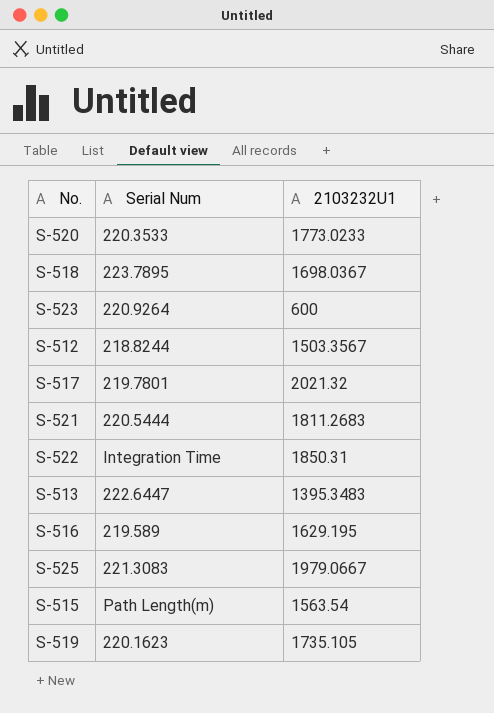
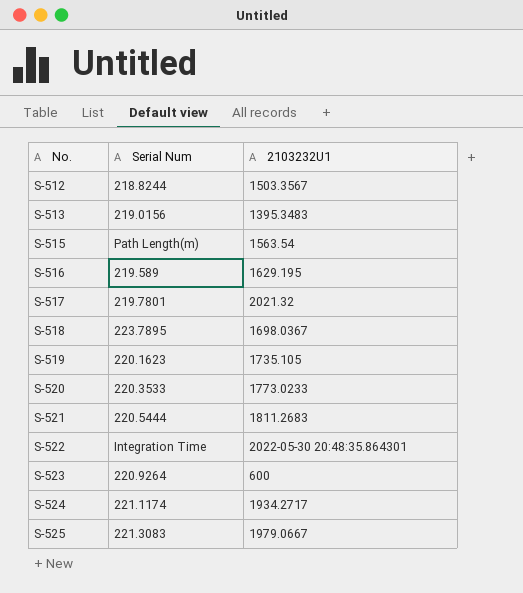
row order: none -> No. ascending
S-513 | Serial Num: 222.6447 -> 219.0156
S-522 | 2103232U1: 1850.31 -> 2022-05-30 20:48:35.864301
row S-524: none -> 221.1174 | 1934.2717

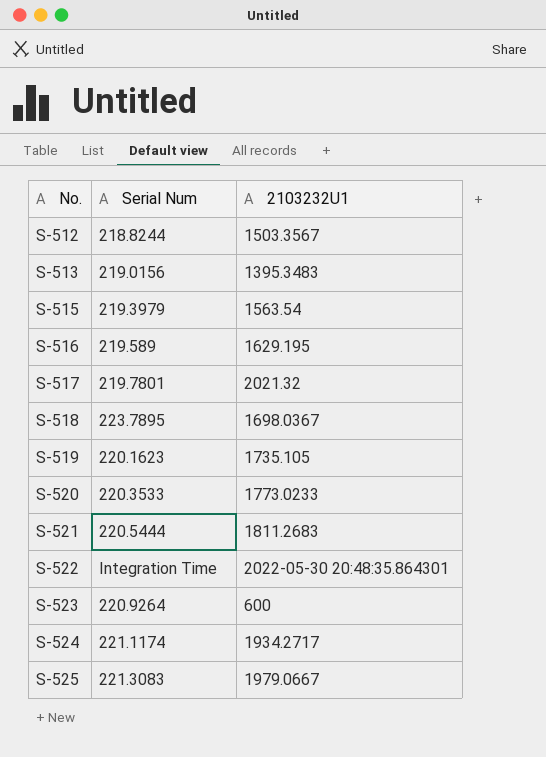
S-515 | Serial Num: Path Length(m) -> 219.3979

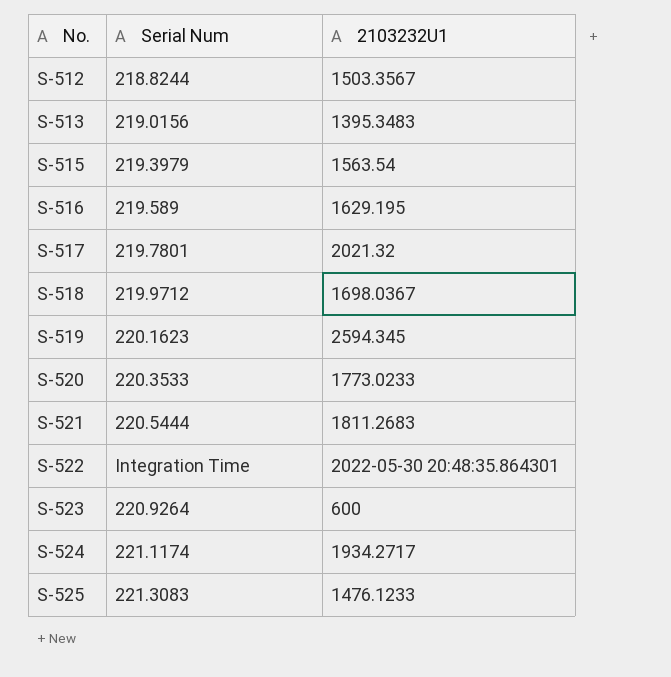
S-518 | Serial Num: 223.7895 -> 219.9712
S-519 | 2103232U1: 1735.105 -> 2594.345
S-525 | 2103232U1: 1979.0667 -> 1476.1233

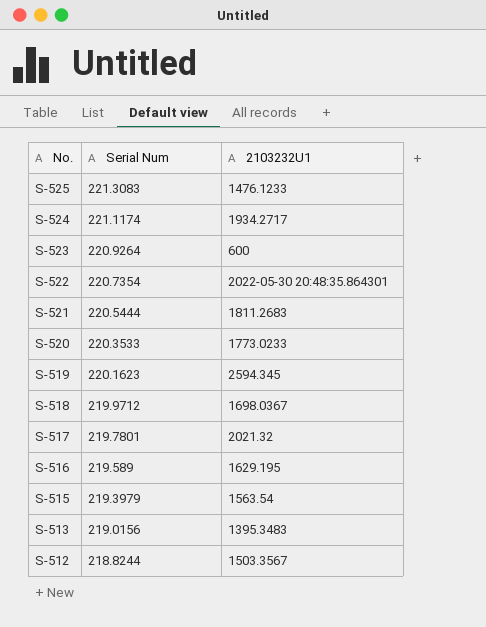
row order: No. ascending -> No. descending
S-522 | Serial Num: Integration Time -> 220.7354

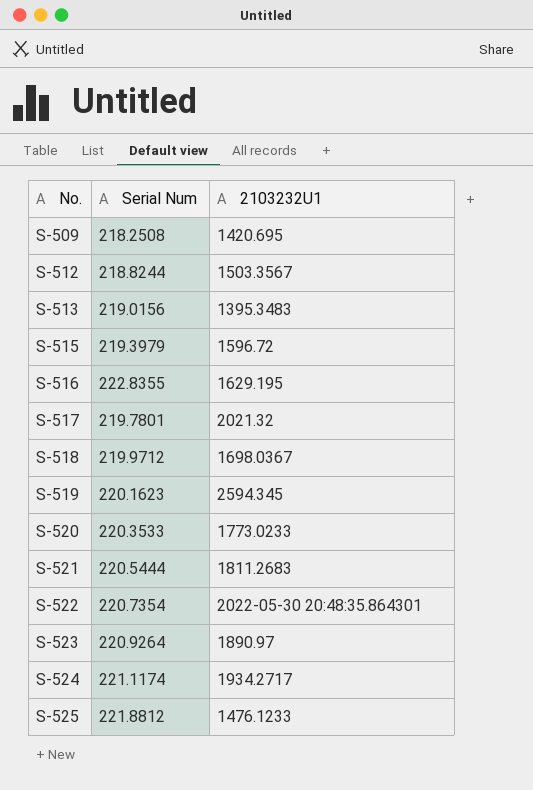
row order: No. descending -> No. ascending
row S-509: none -> 218.2508 | 1420.695
S-515 | 2103232U1: 1563.54 -> 1596.72
S-516 | Serial Num: 219.589 -> 222.8355
S-523 | 2103232U1: 600 -> 1890.97
S-525 | Serial Num: 221.3083 -> 221.8812

